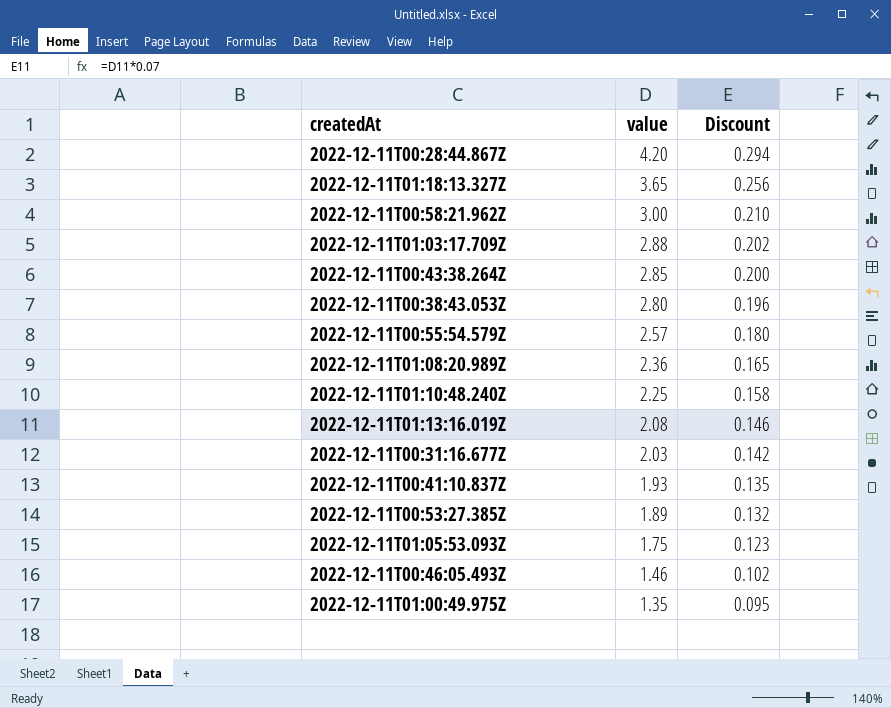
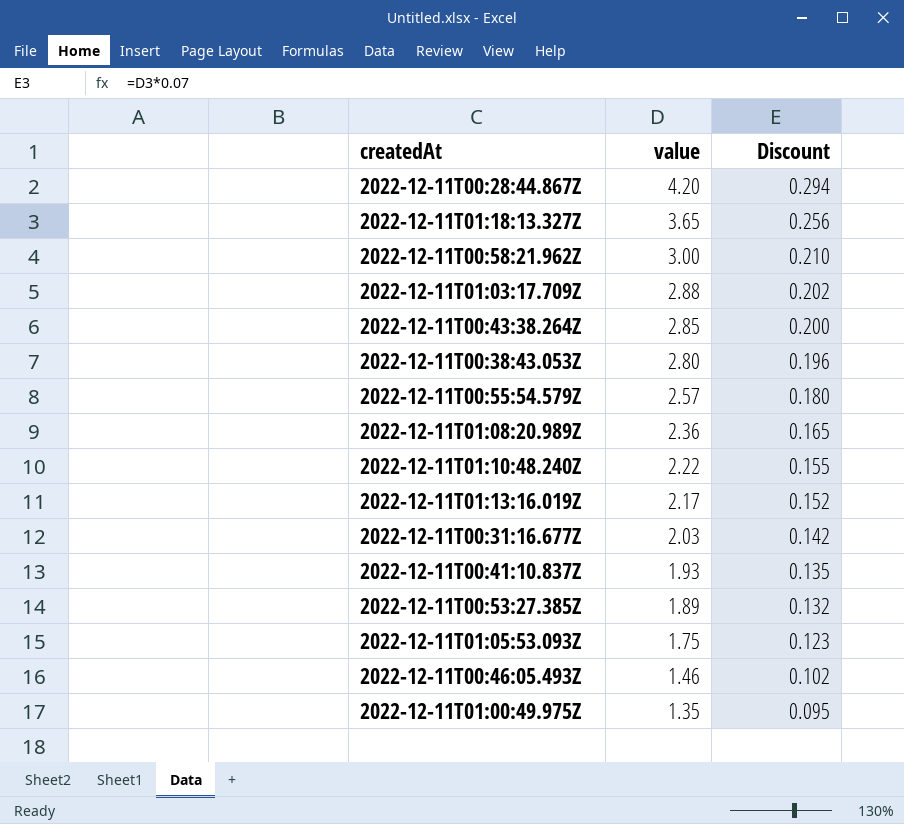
2022-12-11T01:10:48.240Z | value: 2.25 -> 2.22
2022-12-11T01:10:48.240Z | Discount: 0.158 -> 0.155
2022-12-11T01:13:16.019Z | value: 2.08 -> 2.17
2022-12-11T01:13:16.019Z | Discount: 0.146 -> 0.152

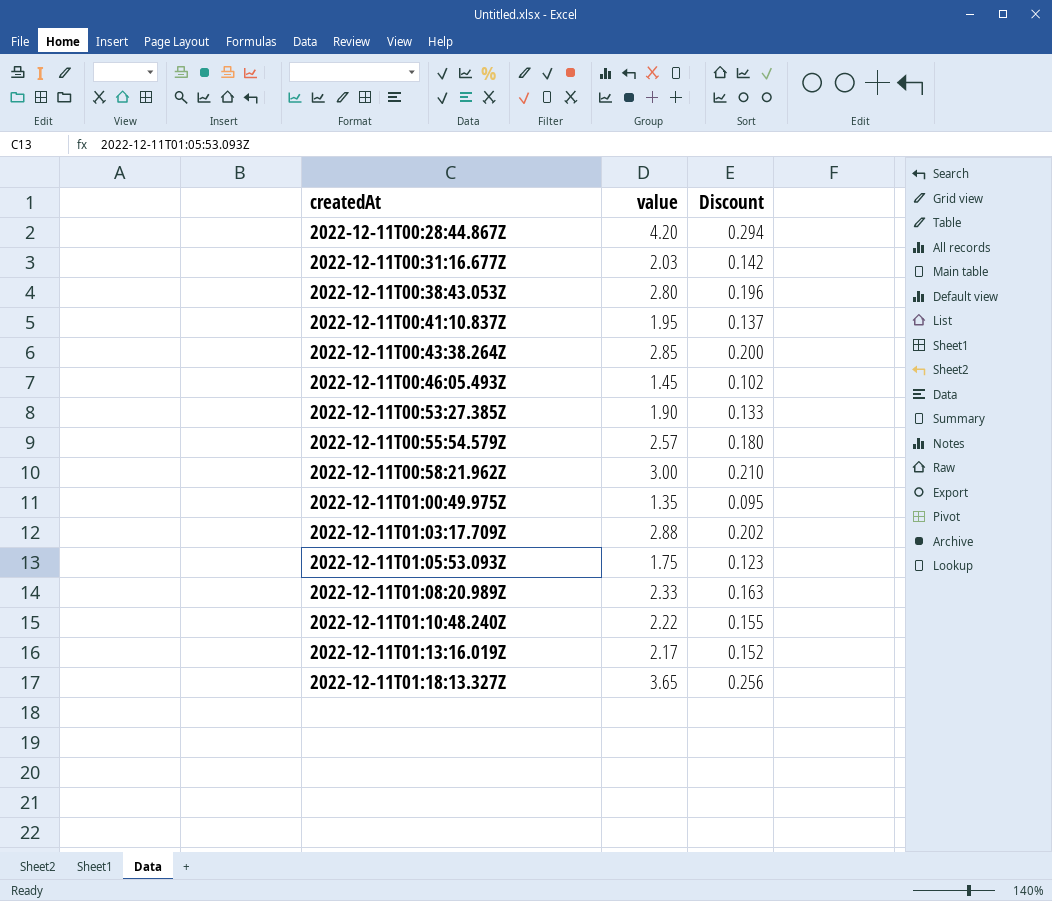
row order: value descending -> createdAt ascending
2022-12-11T00:41:10.837Z | value: 1.93 -> 1.95
2022-12-11T00:41:10.837Z | Discount: 0.135 -> 0.137
2022-12-11T00:46:05.493Z | value: 1.46 -> 1.45
2022-12-11T00:53:27.385Z | value: 1.89 -> 1.90
2022-12-11T00:53:27.385Z | Discount: 0.132 -> 0.133
2022-12-11T01:08:20.989Z | value: 2.36 -> 2.33
2022-12-11T01:08:20.989Z | Discount: 0.165 -> 0.163

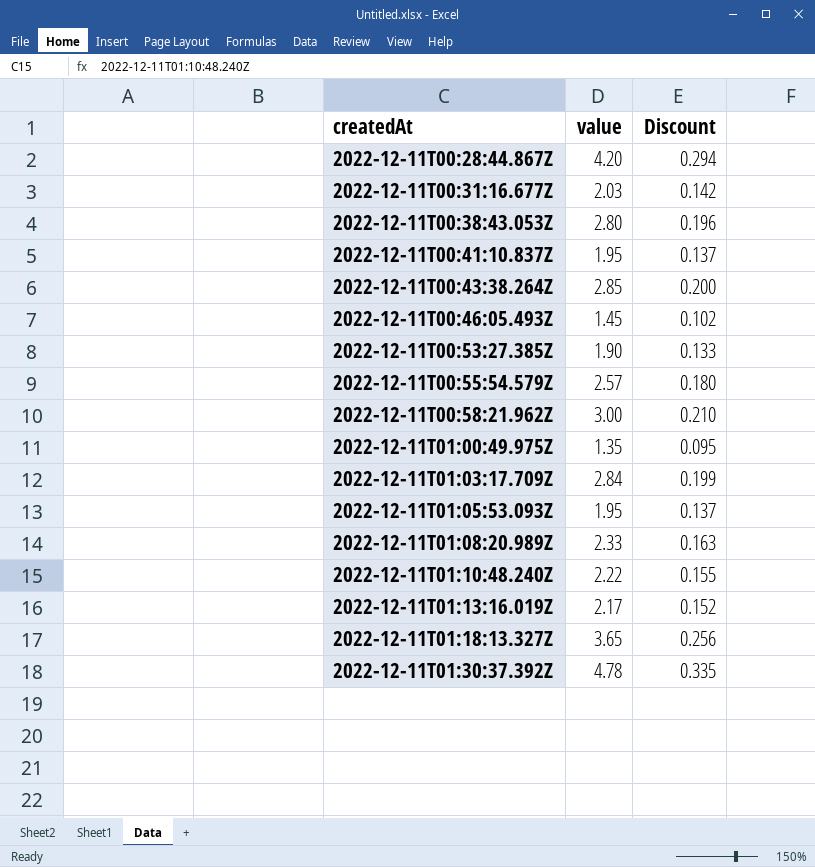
2022-12-11T01:03:17.709Z | value: 2.88 -> 2.84
2022-12-11T01:03:17.709Z | Discount: 0.202 -> 0.199
2022-12-11T01:05:53.093Z | value: 1.75 -> 1.95
2022-12-11T01:05:53.093Z | Discount: 0.123 -> 0.137
row 2022-12-11T01:30:37.392Z: none -> 4.78 | 0.335

